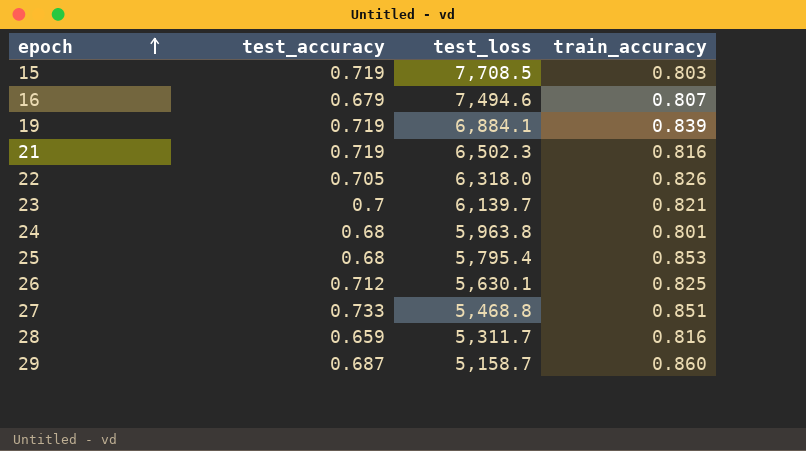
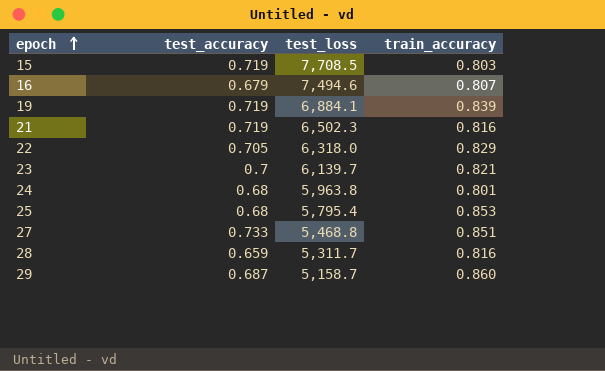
row 26: 0.712 | 5,630.1 | 0.825 -> none
22 | train_accuracy: 0.826 -> 0.829

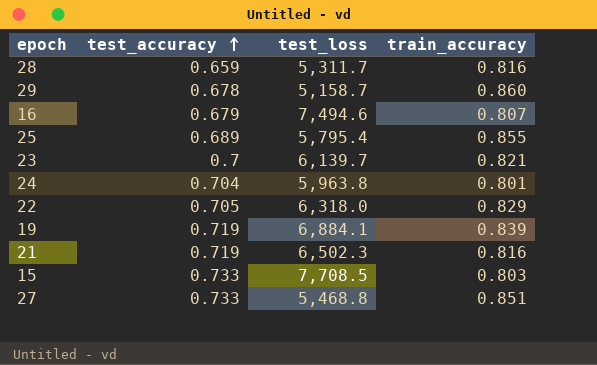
row order: epoch ascending -> test_accuracy ascending
29 | test_accuracy: 0.687 -> 0.678
25 | test_accuracy: 0.68 -> 0.689
25 | train_accuracy: 0.853 -> 0.855
24 | test_accuracy: 0.68 -> 0.704
15 | test_accuracy: 0.719 -> 0.733

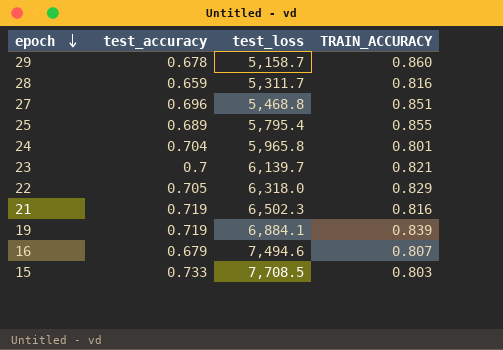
row order: test_accuracy ascending -> epoch descending
column name: train_accuracy -> TRAIN_ACCURACY
27 | test_accuracy: 0.733 -> 0.696
24 | test_loss: 5,963.8 -> 5,965.8

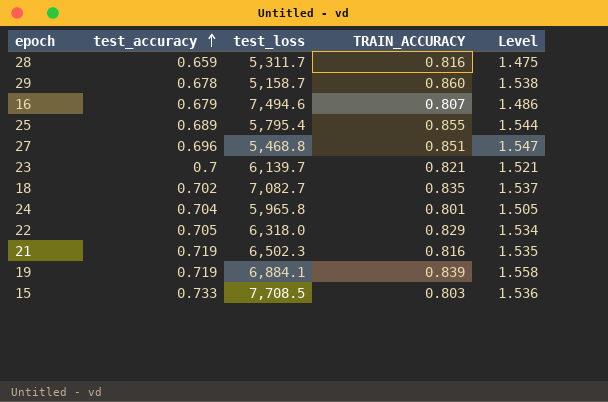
row order: epoch descending -> test_accuracy ascending
column Level | formula: none -> [test_accuracy] + [TRAIN_ACCURACY]
row 18: none -> 0.702 | 7,082.7 | 0.835 | 1.537

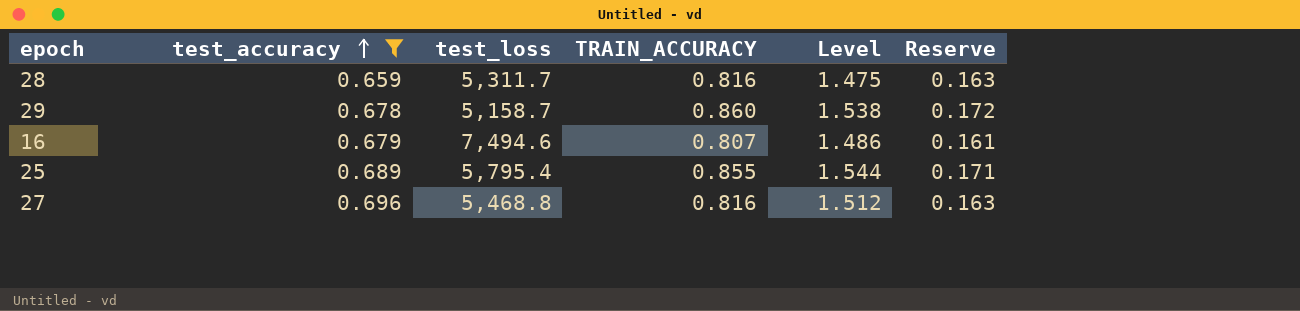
filter: none -> test_accuracy <= 0.696
column Reserve | formula: none -> [TRAIN_ACCURACY] * 0.2
27 | TRAIN_ACCURACY: 0.851 -> 0.816
27 | Level: 1.547 -> 1.512

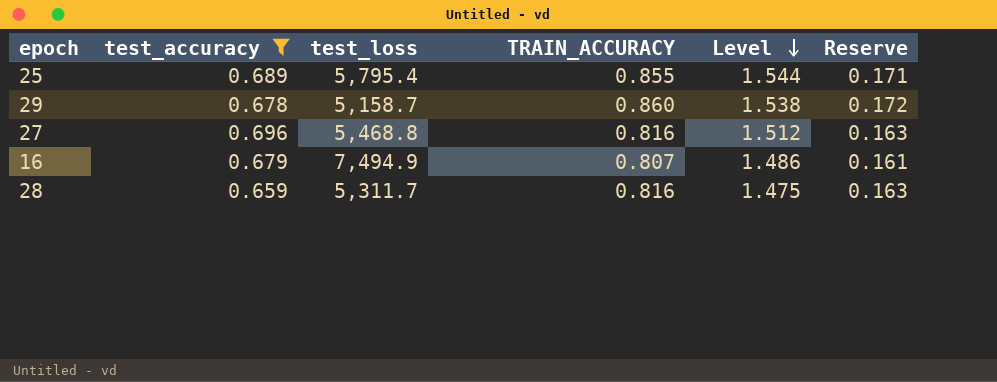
row order: test_accuracy ascending -> Level descending
16 | test_loss: 7,494.6 -> 7,494.9

